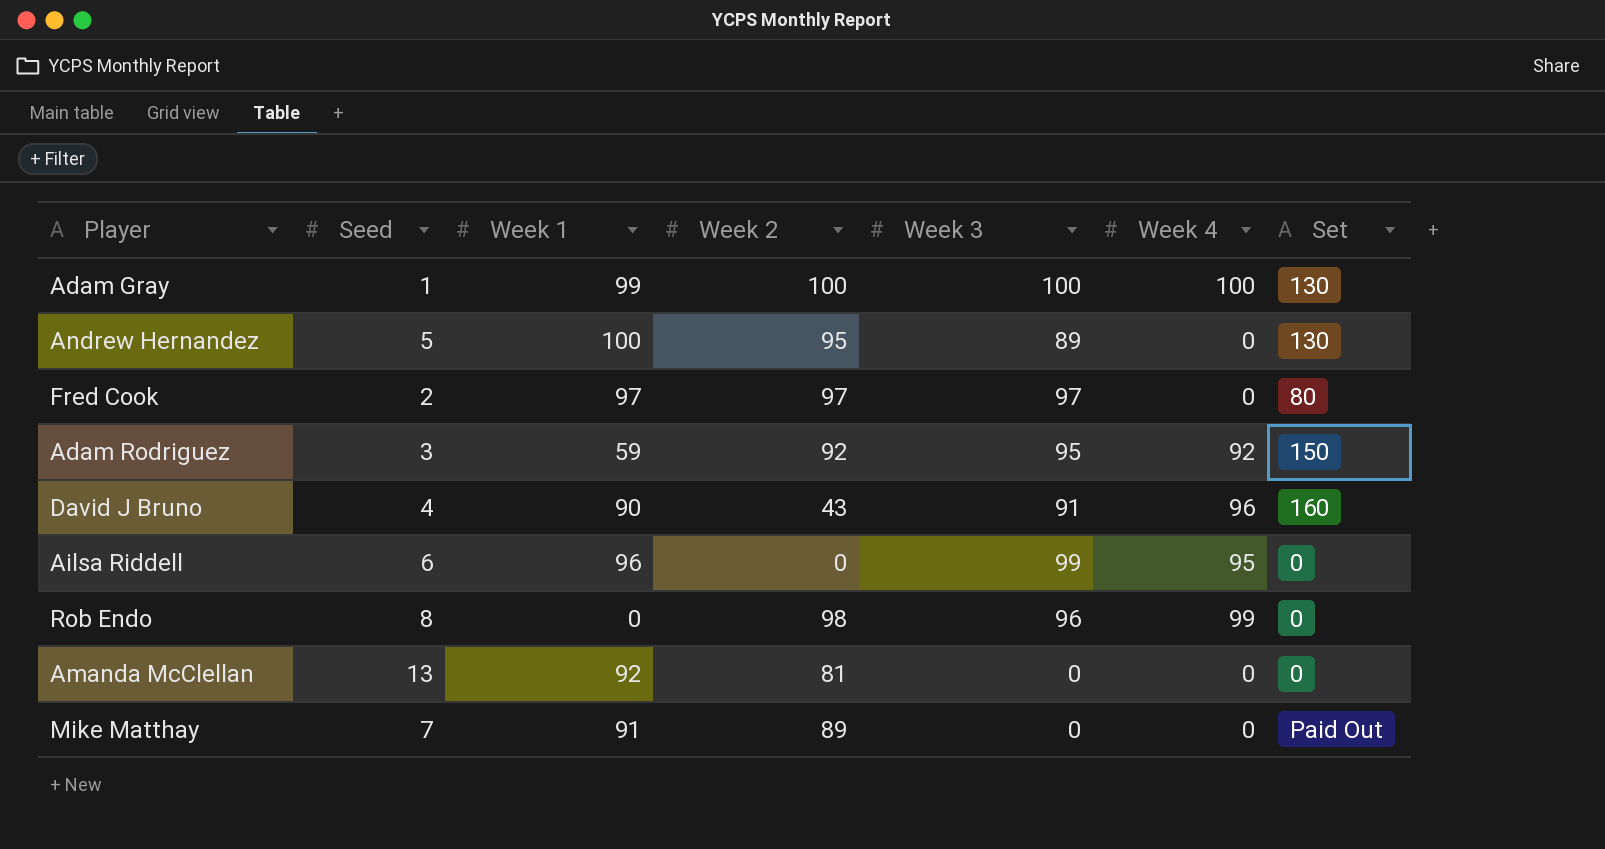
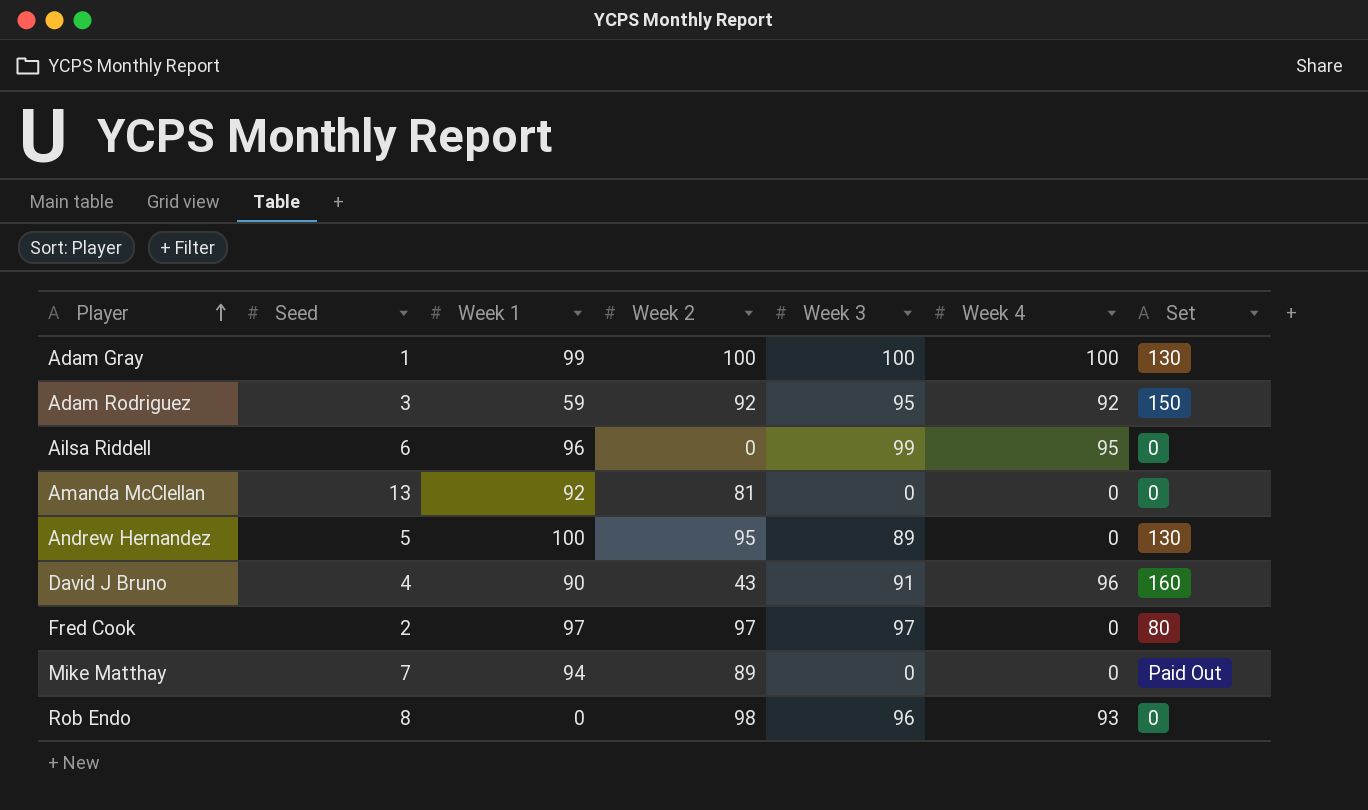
row order: none -> Player ascending
Mike Matthay | Week 1: 91 -> 94
Rob Endo | Week 4: 99 -> 93

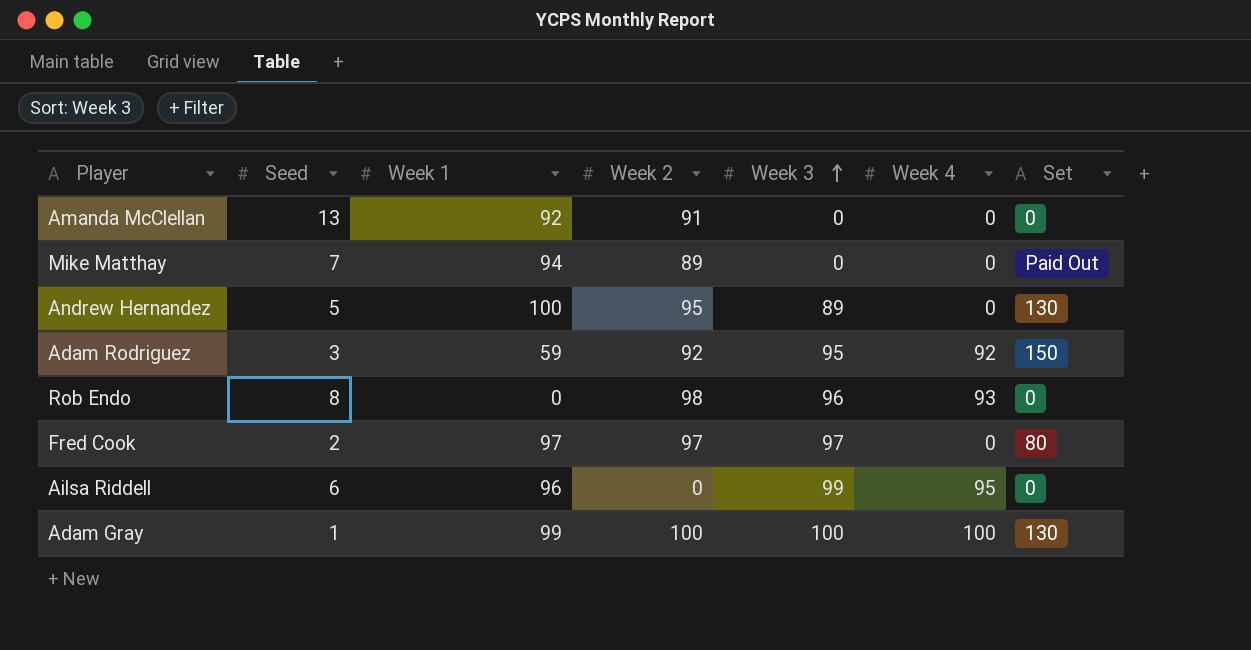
row order: Player ascending -> Week 3 ascending
row David J Bruno: 4 | 90 | 43 | 91 | 96 | 160 -> none
Amanda McClellan | Week 2: 81 -> 91

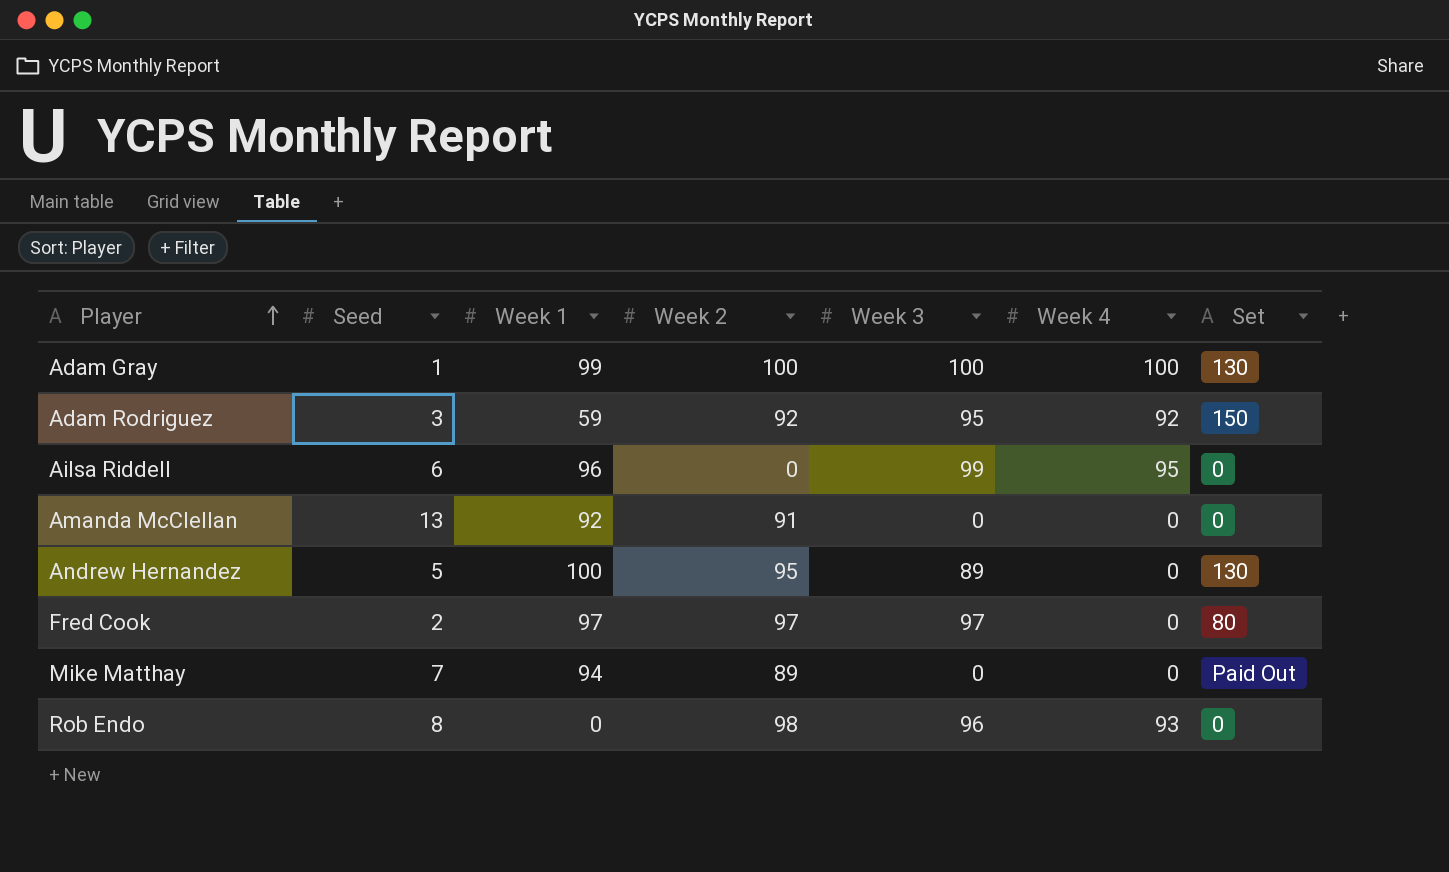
row order: Week 3 ascending -> Player ascending

